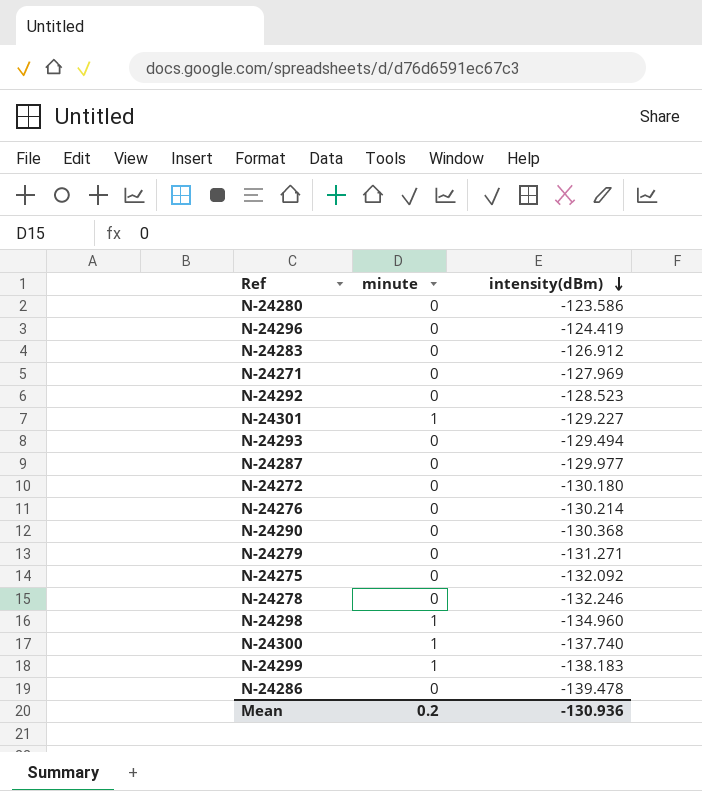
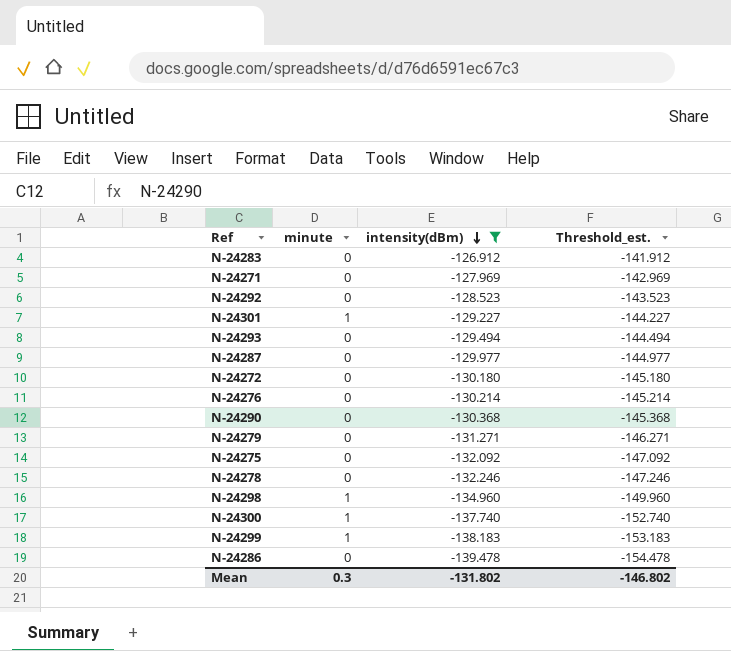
filter: none -> intensity(dBm) <= -126.912
column Threshold_est. | formula: none -> [intensity(dBm)] - 15
Mean | minute: 0.2 -> 0.3
Mean | intensity(dBm): -130.936 -> -131.802

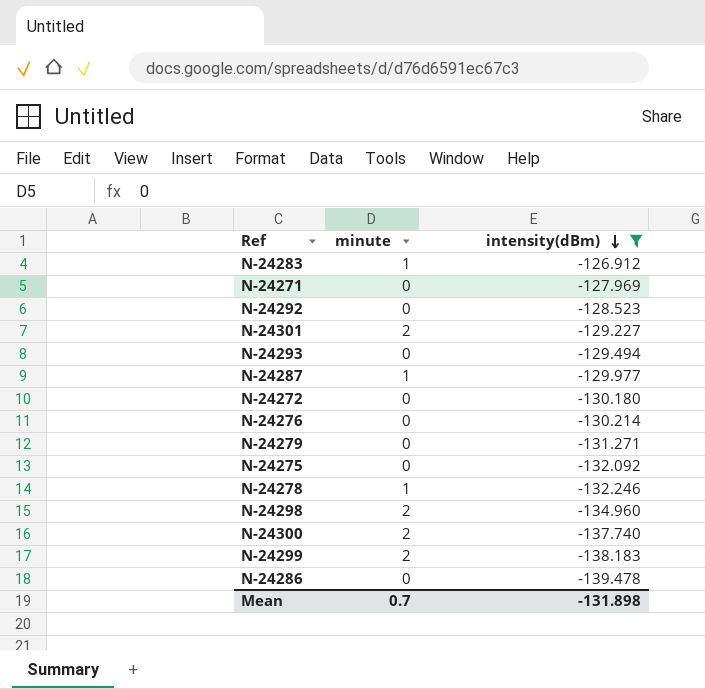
column Threshold_est. | formula: [intensity(dBm)] - 15 -> none
row N-24290: 0 | -130.368 | -145.368 -> none
N-24283 | minute: 0 -> 1
N-24301 | minute: 1 -> 2
N-24287 | minute: 0 -> 1
N-24278 | minute: 0 -> 1
N-24298 | minute: 1 -> 2
N-24300 | minute: 1 -> 2
N-24299 | minute: 1 -> 2
Mean | minute: 0.3 -> 0.7
Mean | intensity(dBm): -131.802 -> -131.898

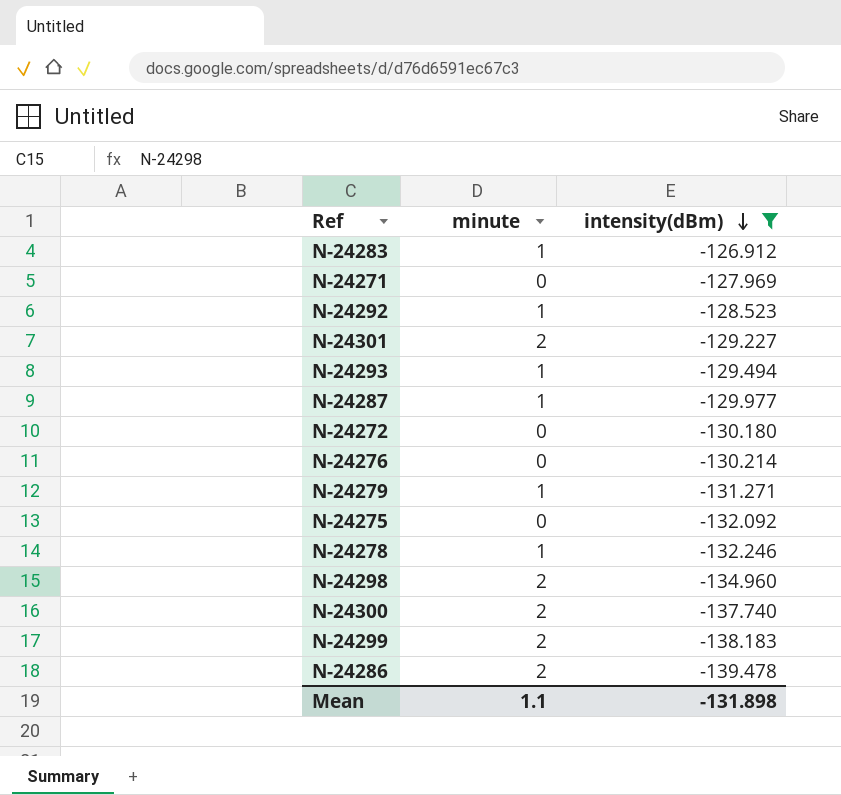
N-24292 | minute: 0 -> 1
N-24293 | minute: 0 -> 1
N-24279 | minute: 0 -> 1
N-24286 | minute: 0 -> 2
Mean | minute: 0.7 -> 1.1

